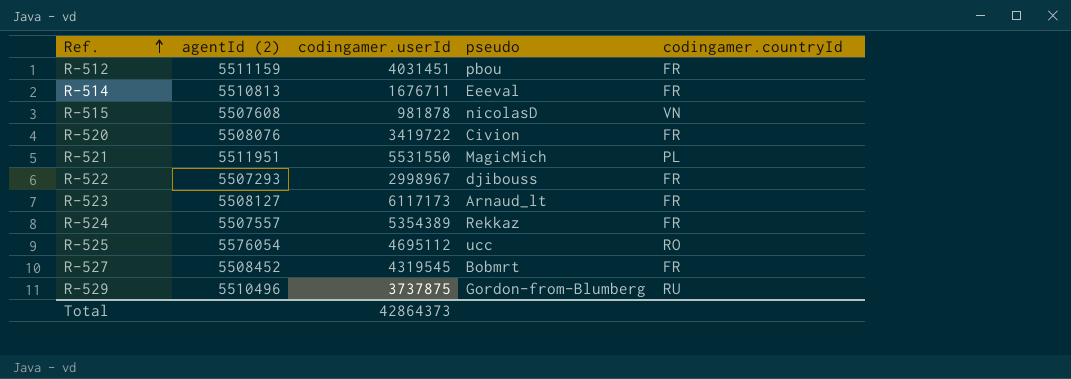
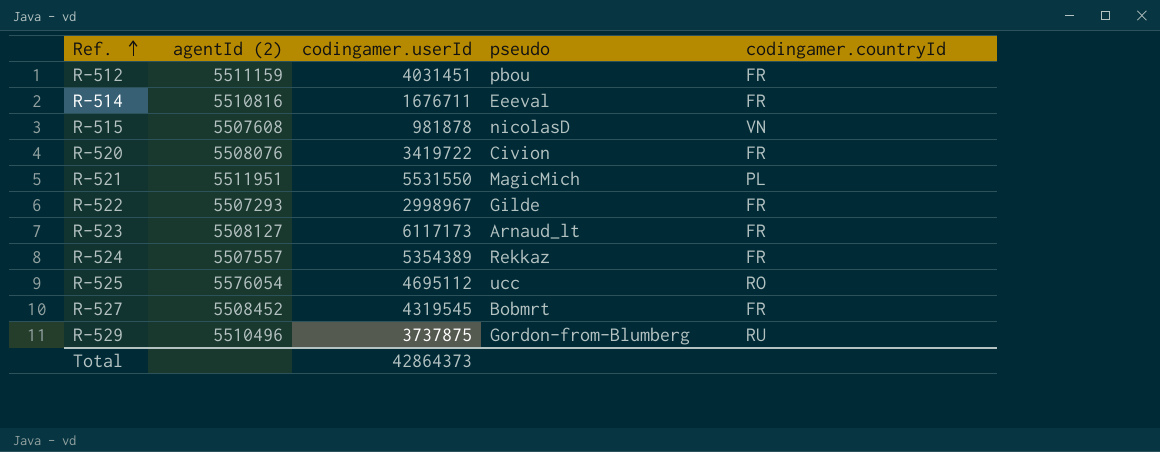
R-514 | agentId (2): 5510813 -> 5510816
R-522 | pseudo: djibouss -> Gilde

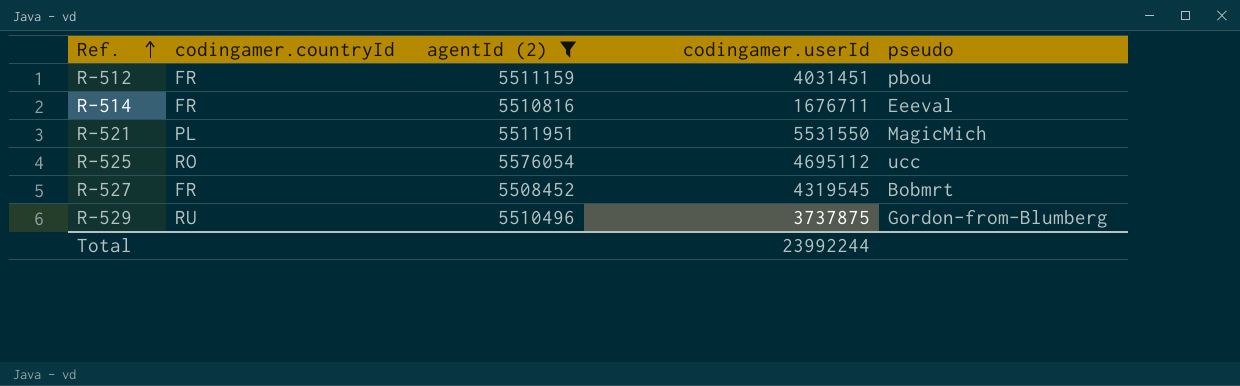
filter: none -> agentId (2) >= 5508452
column codingamer.countryId | position: 5 -> 2
Total | codingamer.userId: 42864373 -> 23992244

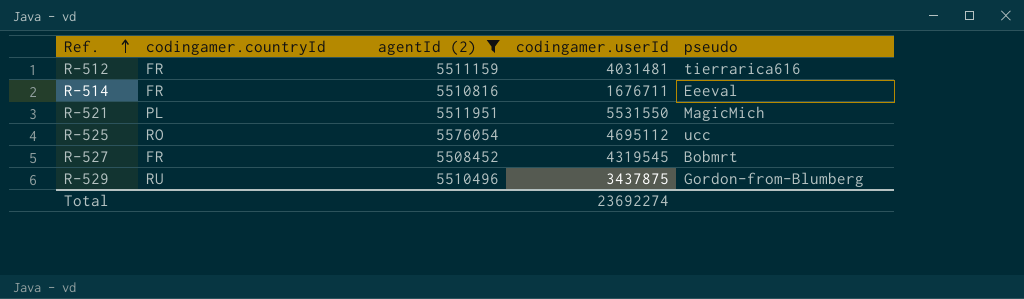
R-512 | codingamer.userId: 4031451 -> 4031481
R-512 | pseudo: pbou -> tierrarica616
R-529 | codingamer.userId: 3737875 -> 3437875
Total | codingamer.userId: 23992244 -> 23692274

